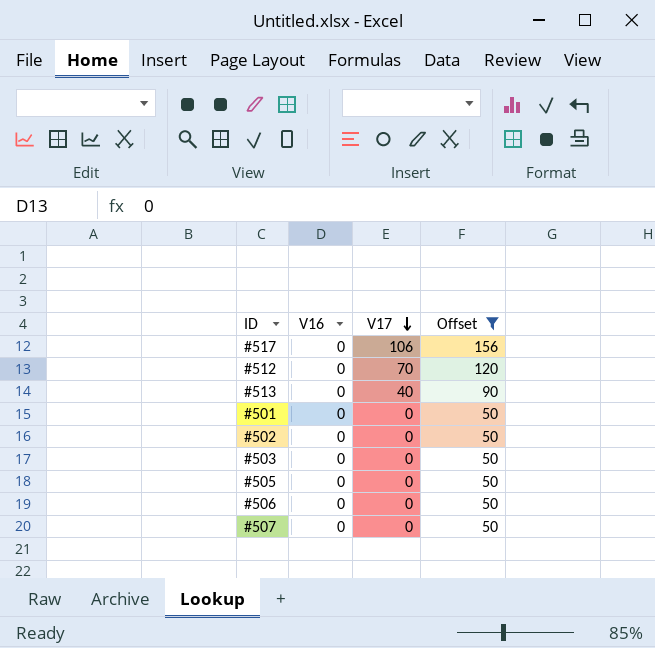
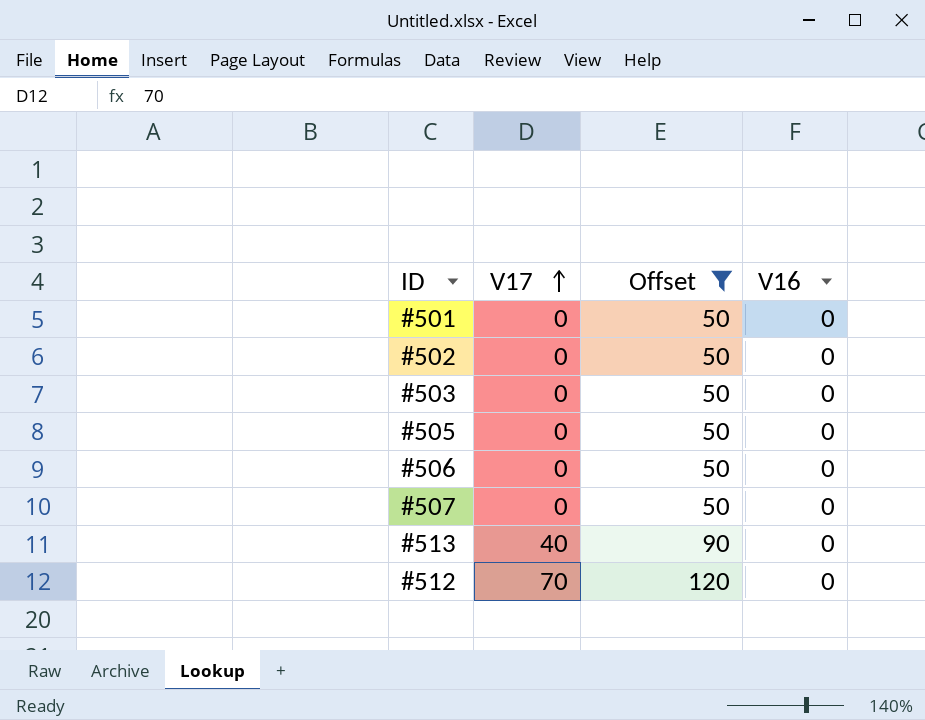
row order: V17 descending -> V17 ascending
column V16 | position: 2 -> 4
row #517: 0 | 106 | 156 -> none

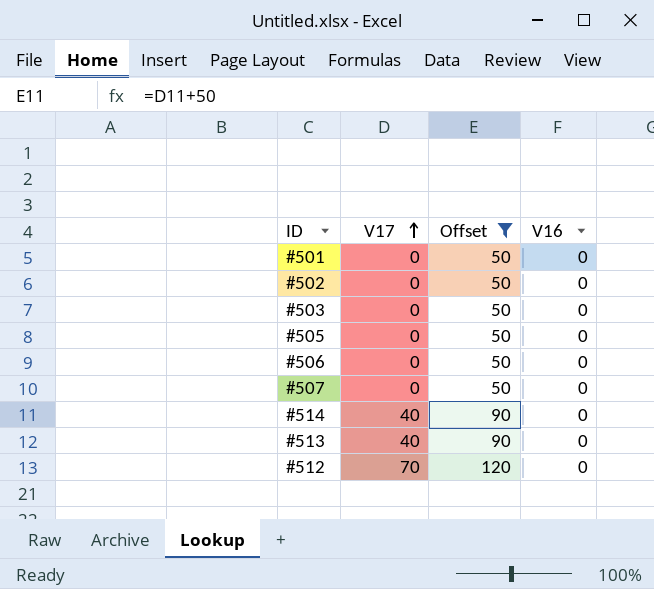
row #514: none -> 40 | 90 | 0

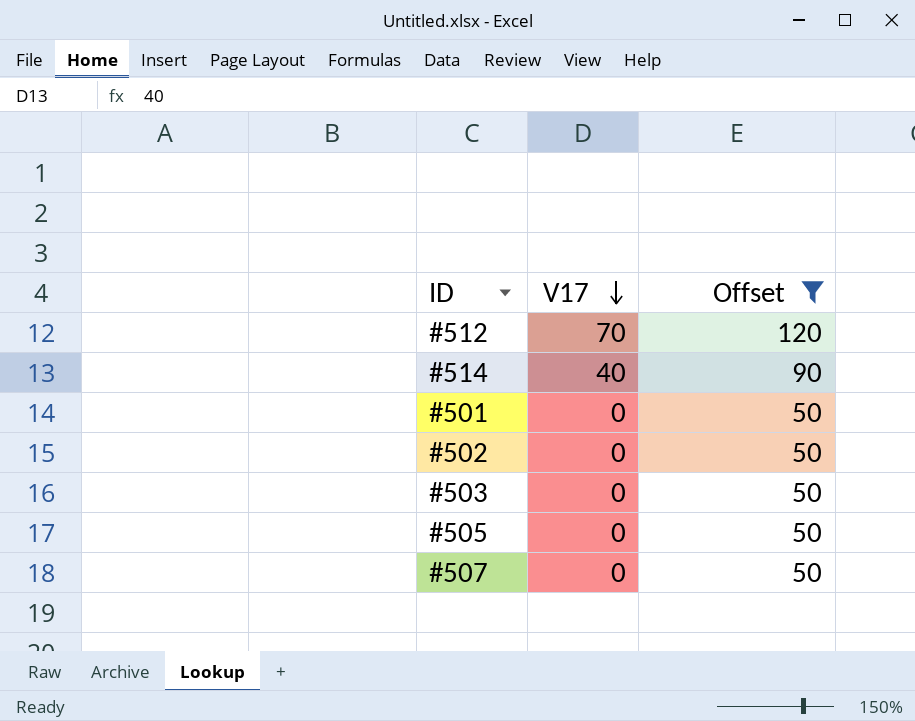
row order: V17 ascending -> V17 descending
column V16 | position: 4 -> none
row #506: 0 | 50 | 0 -> none
row #513: 40 | 90 | 0 -> none

